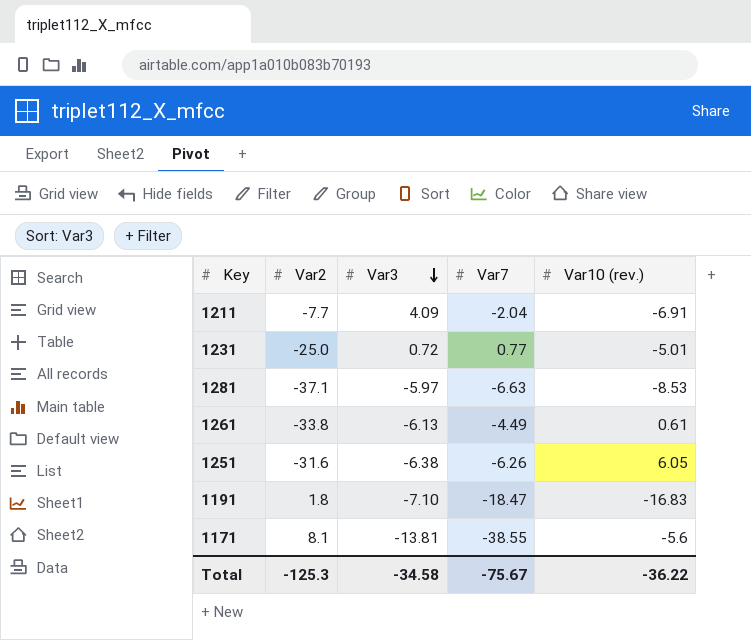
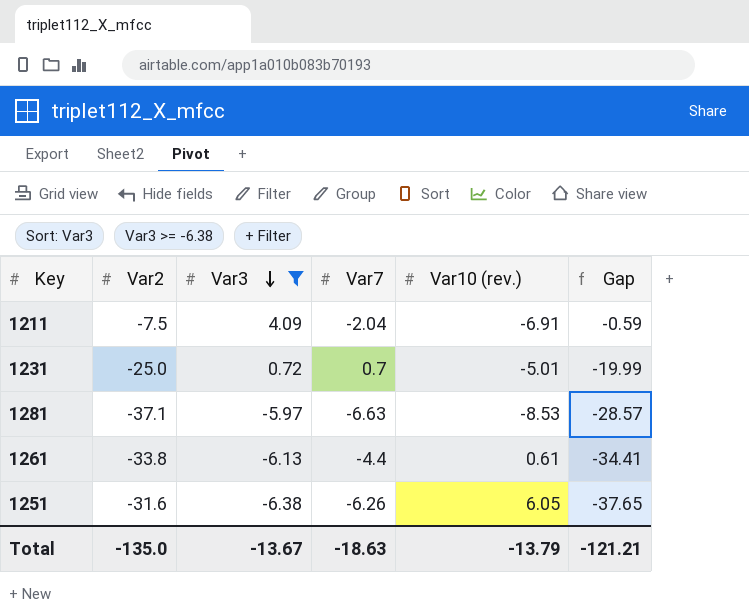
filter: none -> Var3 >= -6.38
column Gap | formula: none -> [Var2] - [Var10 (rev.)]
1211 | Var2: -7.7 -> -7.5
1231 | Var7: 0.77 -> 0.7
1261 | Var7: -4.49 -> -4.4
Total | Var2: -125.3 -> -135.0
Total | Var3: -34.58 -> -13.67
Total | Var7: -75.67 -> -18.63
Total | Var10 (rev.): -36.22 -> -13.79

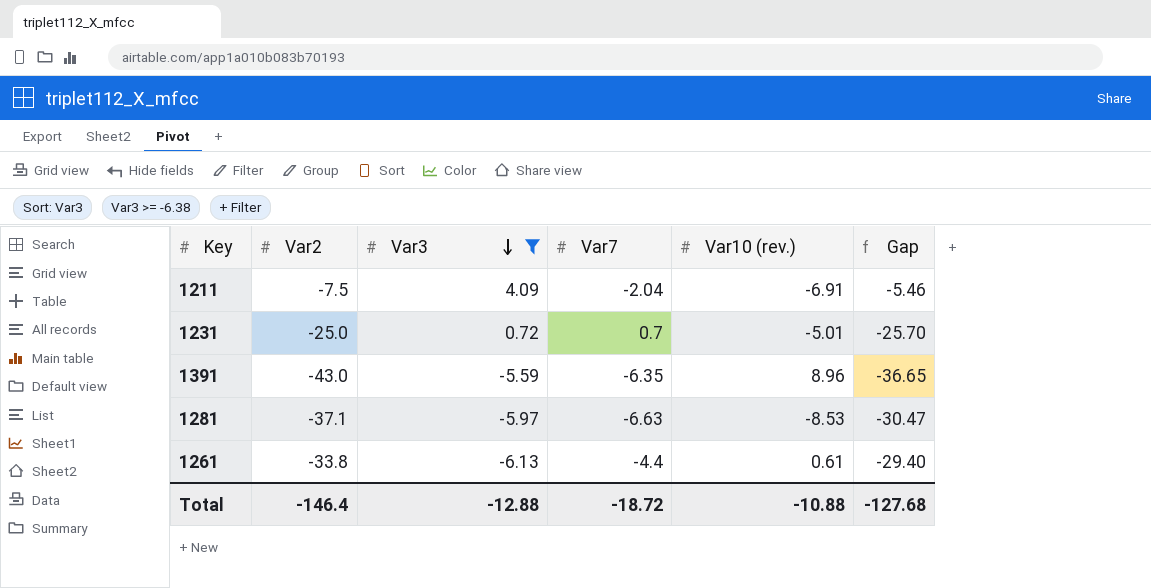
column Gap | formula: [Var2] - [Var10 (rev.)] -> [Var2] - [Var7]
row 1251: -31.6 | -6.38 | -6.26 | 6.05 | -37.65 -> none
row 1391: none -> -43.0 | -5.59 | -6.35 | 8.96 | -36.65
Total | Var2: -135.0 -> -146.4
Total | Var3: -13.67 -> -12.88
Total | Var7: -18.63 -> -18.72
Total | Var10 (rev.): -13.79 -> -10.88
Total | Gap: -121.21 -> -127.68

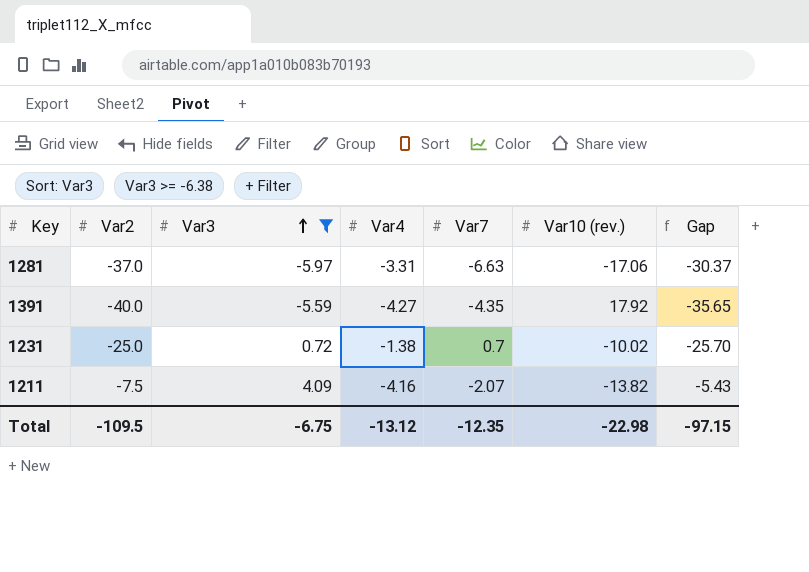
row order: Var3 descending -> Var3 ascending
column Var4 | position: none -> 4
row 1261: -33.8 | -6.13 | -4.4 | 0.61 | -29.40 -> none
1281 | Var2: -37.1 -> -37.0
1281 | Var10 (rev.): -8.53 -> -17.06
1281 | Gap: -30.47 -> -30.37
1391 | Var2: -43.0 -> -40.0
1391 | Var7: -6.35 -> -4.35
1391 | Var10 (rev.): 8.96 -> 17.92
1391 | Gap: -36.65 -> -35.65
1231 | Var10 (rev.): -5.01 -> -10.02
1211 | Var7: -2.04 -> -2.07
1211 | Var10 (rev.): -6.91 -> -13.82
1211 | Gap: -5.46 -> -5.43
Total | Var2: -146.4 -> -109.5
Total | Var3: -12.88 -> -6.75
Total | Var7: -18.72 -> -12.35
Total | Var10 (rev.): -10.88 -> -22.98
Total | Gap: -127.68 -> -97.15

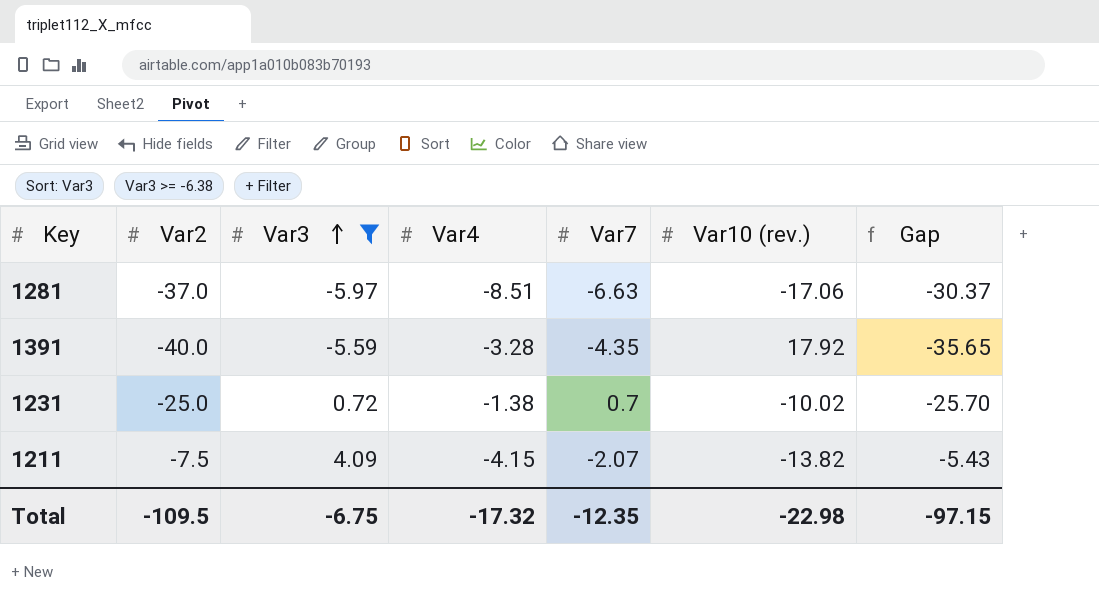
1281 | Var4: -3.31 -> -8.51
1391 | Var4: -4.27 -> -3.28
1211 | Var4: -4.16 -> -4.15
Total | Var4: -13.12 -> -17.32

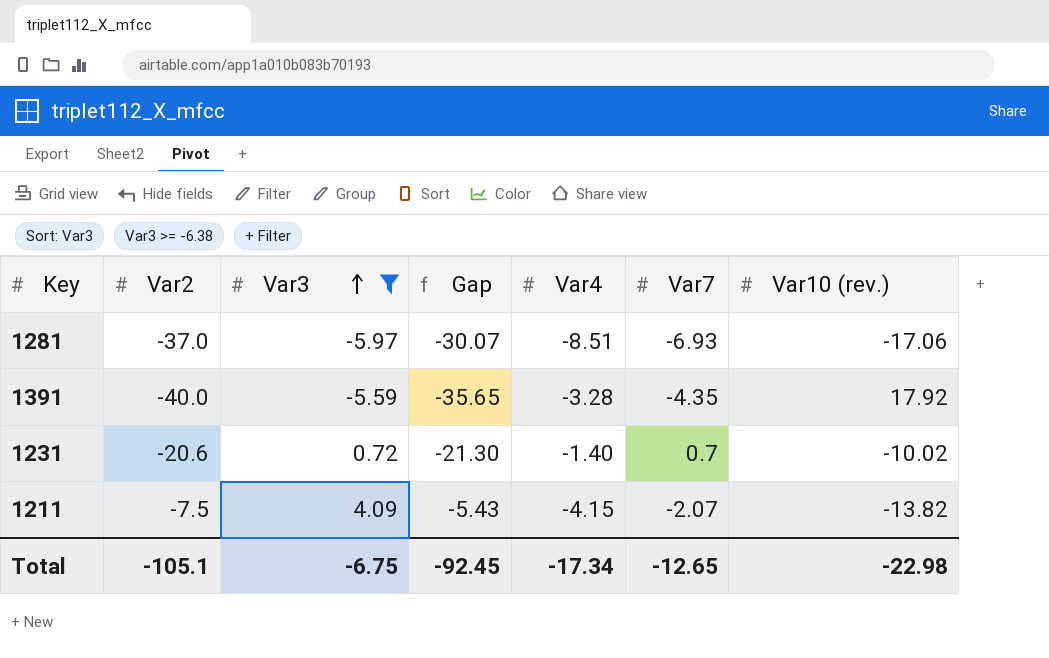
column Gap | position: 7 -> 4
1281 | Gap: -30.37 -> -30.07
1281 | Var7: -6.63 -> -6.93
1231 | Var2: -25.0 -> -20.6
1231 | Gap: -25.70 -> -21.30
1231 | Var4: -1.38 -> -1.40
Total | Var2: -109.5 -> -105.1
Total | Gap: -97.15 -> -92.45
Total | Var4: -17.32 -> -17.34
Total | Var7: -12.35 -> -12.65

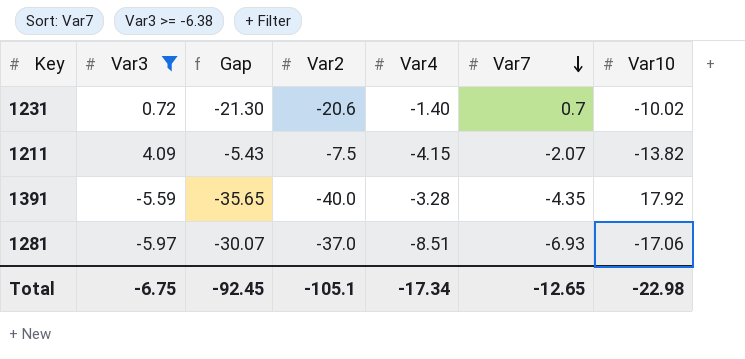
row order: Var3 ascending -> Var7 descending
column Var2 | position: 2 -> 4
column name: Var10 (rev.) -> Var10

